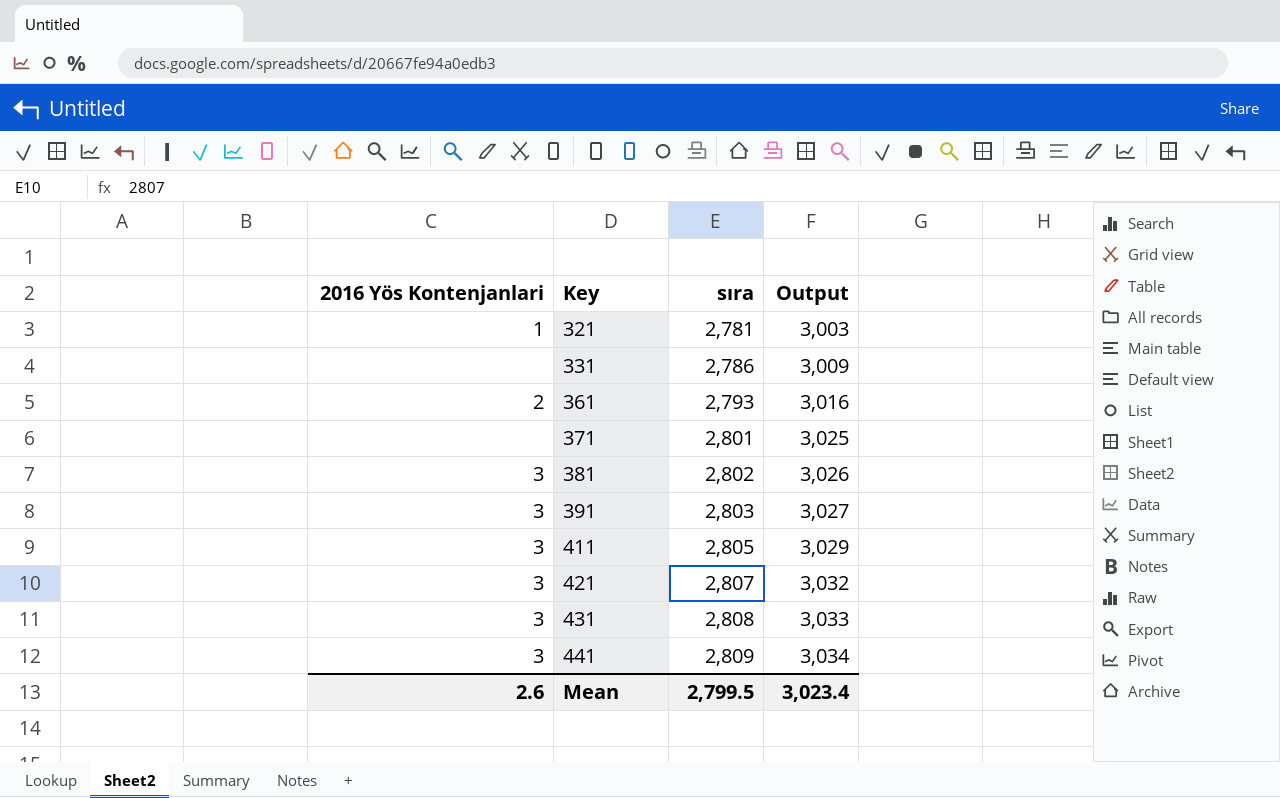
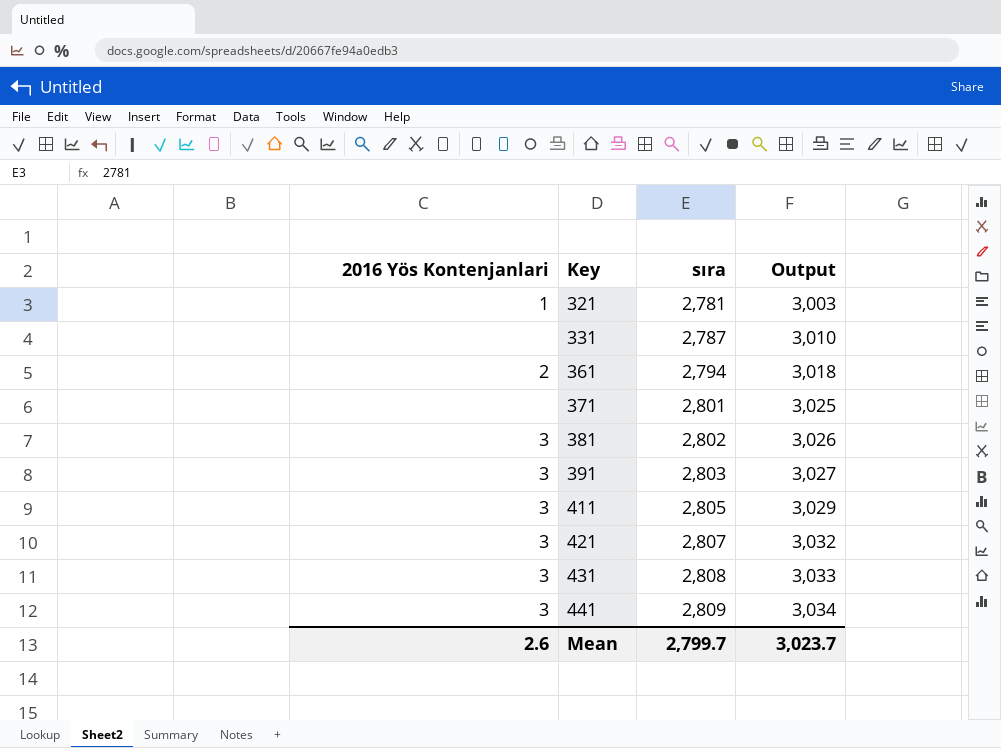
331 | sıra: 2,786 -> 2,787
331 | Output: 3,009 -> 3,010
361 | sıra: 2,793 -> 2,794
361 | Output: 3,016 -> 3,018
Mean | sıra: 2,799.5 -> 2,799.7
Mean | Output: 3,023.4 -> 3,023.7

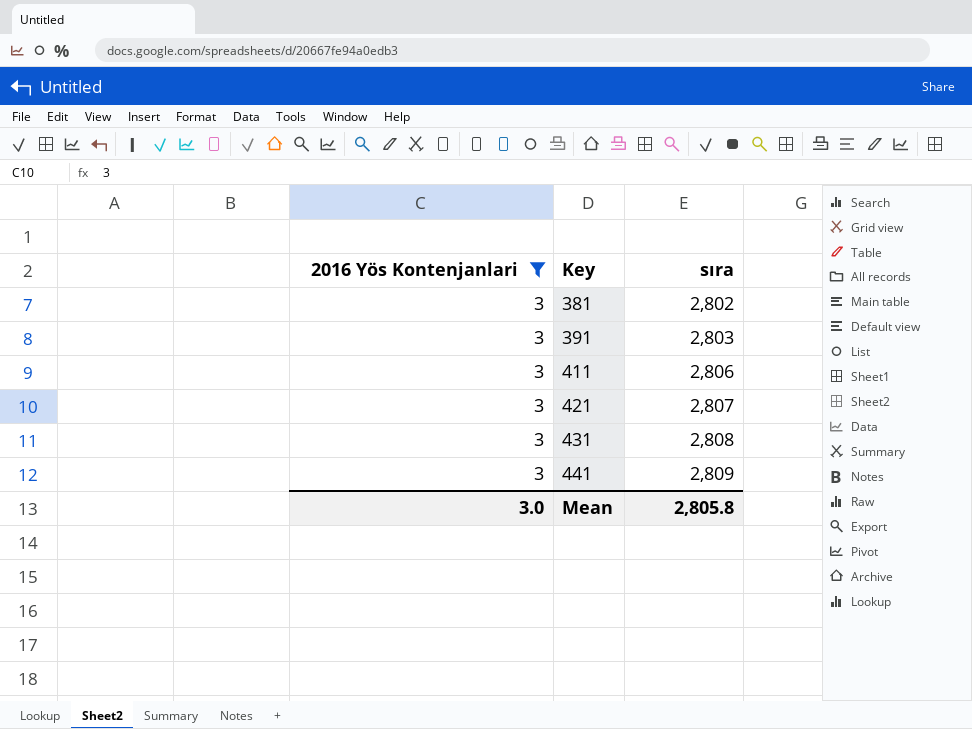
filter: none -> 2016 Yös Kontenjanlari = 3
column Output | formula: [sıra] * 1.08 -> none
411 | sıra: 2,805 -> 2,806
Mean | 2016 Yös Kontenjanlari: 2.6 -> 3.0
Mean | sıra: 2,799.7 -> 2,805.8

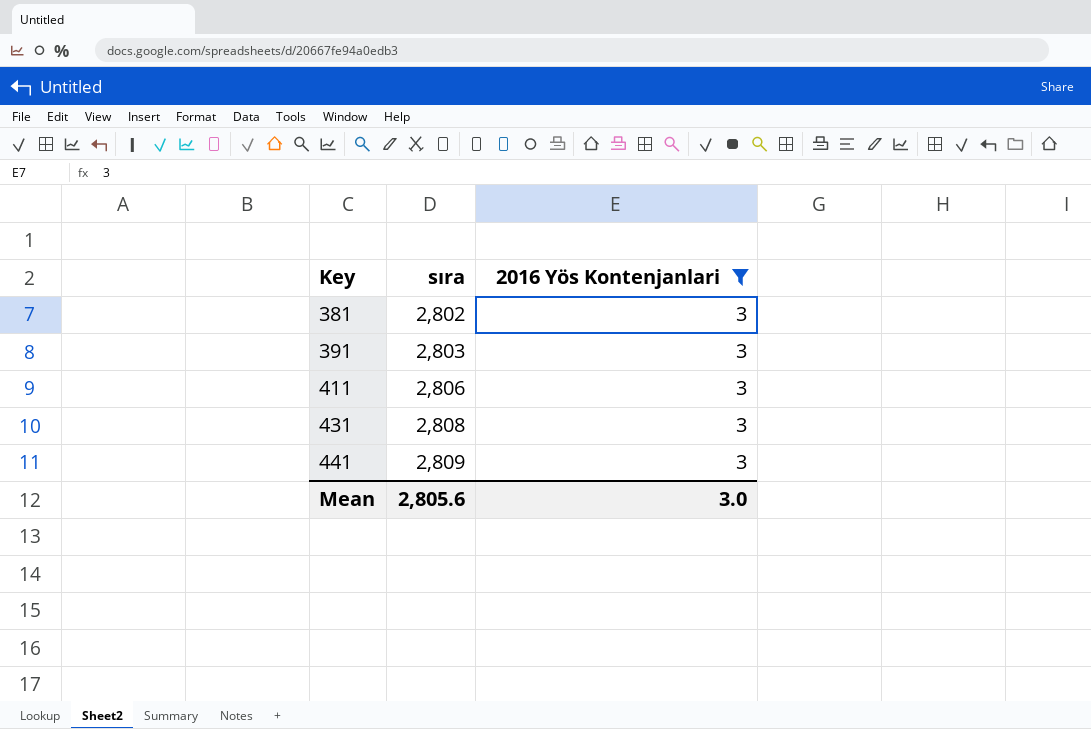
column 2016 Yös Kontenjanlari | position: 1 -> 3
row 421: 3 | 2,807 -> none
Mean | sıra: 2,805.8 -> 2,805.6

